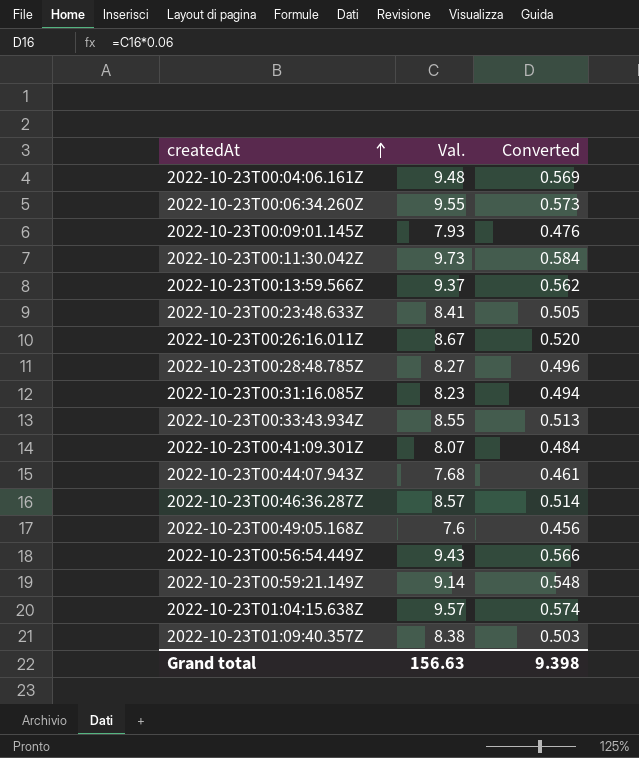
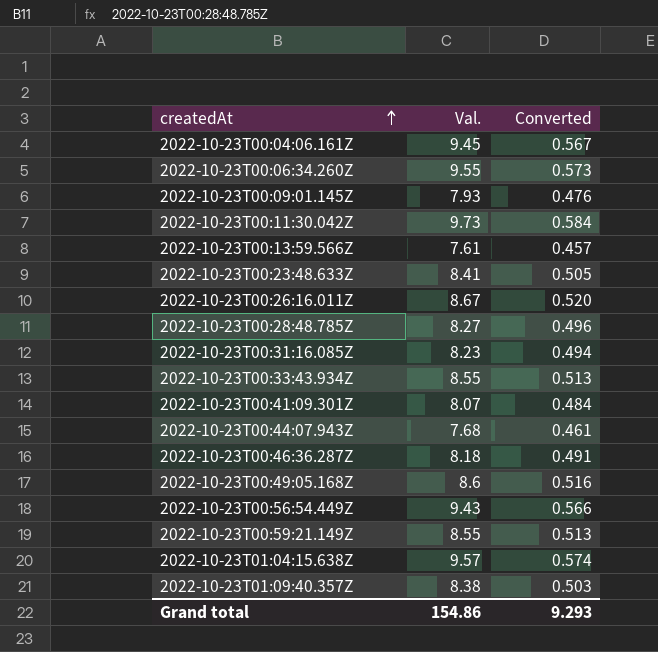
2022-10-23T00:04:06.161Z | Val.: 9.48 -> 9.45
2022-10-23T00:04:06.161Z | Converted: 0.569 -> 0.567
2022-10-23T00:13:59.566Z | Val.: 9.37 -> 7.61
2022-10-23T00:13:59.566Z | Converted: 0.562 -> 0.457
2022-10-23T00:46:36.287Z | Val.: 8.57 -> 8.18
2022-10-23T00:46:36.287Z | Converted: 0.514 -> 0.491
2022-10-23T00:49:05.168Z | Val.: 7.6 -> 8.6
2022-10-23T00:49:05.168Z | Converted: 0.456 -> 0.516
2022-10-23T00:59:21.149Z | Val.: 9.14 -> 8.55
2022-10-23T00:59:21.149Z | Converted: 0.548 -> 0.513
Grand total | Val.: 156.63 -> 154.86
Grand total | Converted: 9.398 -> 9.293

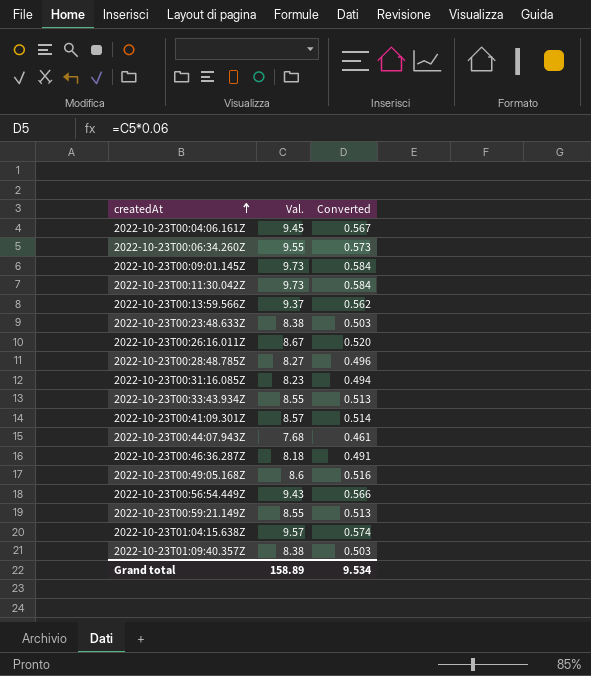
2022-10-23T00:09:01.145Z | Val.: 7.93 -> 9.73
2022-10-23T00:09:01.145Z | Converted: 0.476 -> 0.584
2022-10-23T00:13:59.566Z | Val.: 7.61 -> 9.37
2022-10-23T00:13:59.566Z | Converted: 0.457 -> 0.562
2022-10-23T00:23:48.633Z | Val.: 8.41 -> 8.38
2022-10-23T00:23:48.633Z | Converted: 0.505 -> 0.503
2022-10-23T00:41:09.301Z | Val.: 8.07 -> 8.57
2022-10-23T00:41:09.301Z | Converted: 0.484 -> 0.514
Grand total | Val.: 154.86 -> 158.89
Grand total | Converted: 9.293 -> 9.534

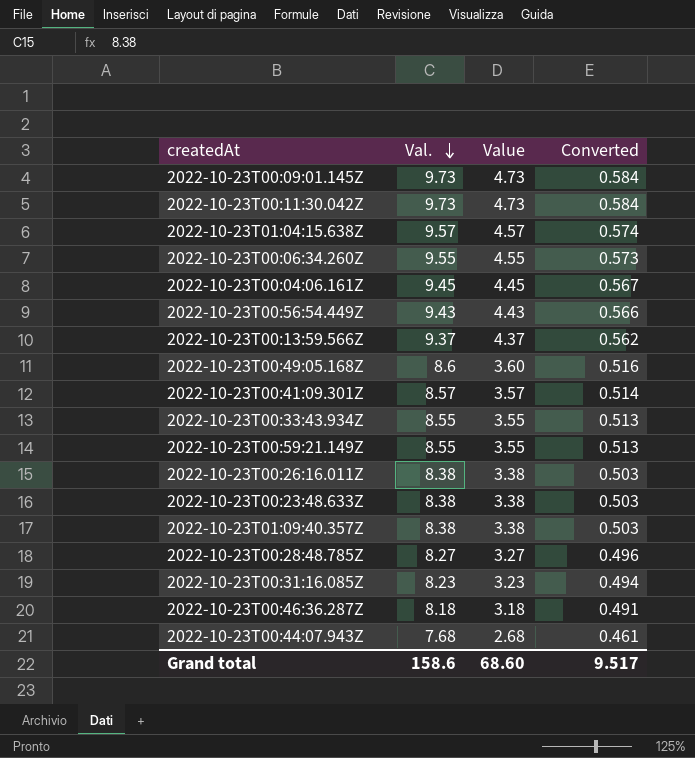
row order: createdAt ascending -> Val. descending
column Value | formula: none -> [Val.] - 5
2022-10-23T00:26:16.011Z | Val.: 8.67 -> 8.38
2022-10-23T00:26:16.011Z | Converted: 0.520 -> 0.503
Grand total | Val.: 158.89 -> 158.6
Grand total | Converted: 9.534 -> 9.517

